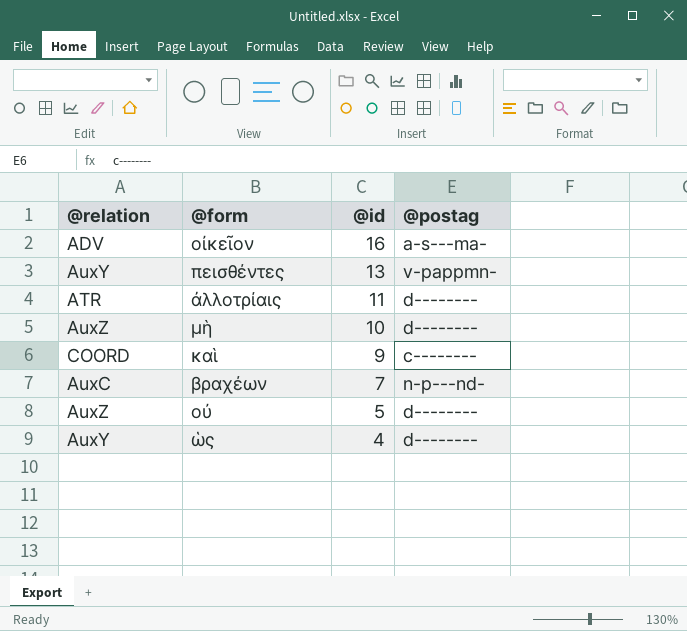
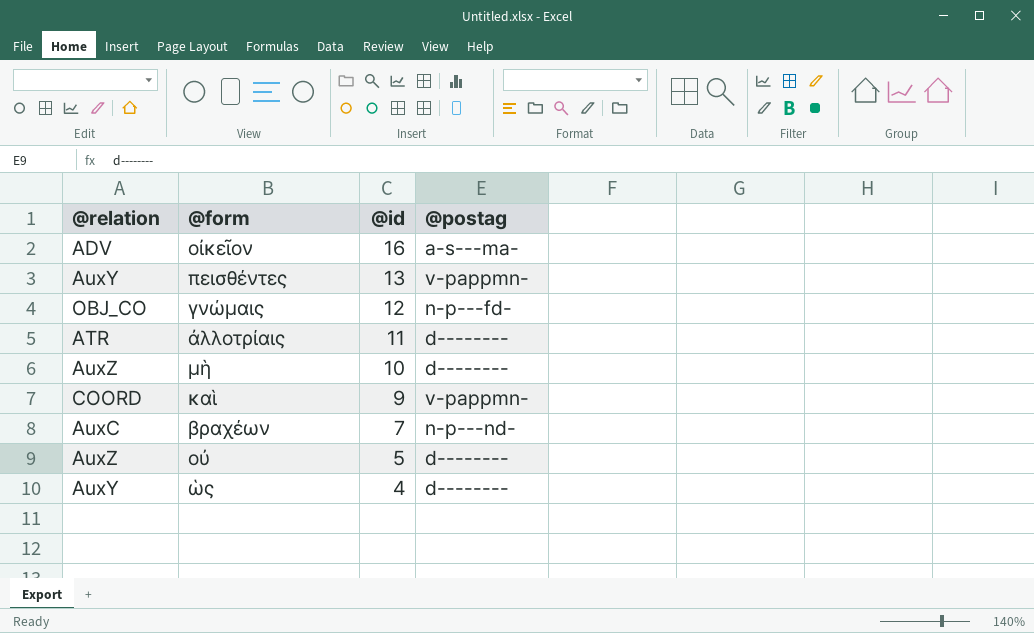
row γνώμαις: none -> OBJ_CO | 12 | n-p---fd-
καὶ | @postag: c-------- -> v-pappmn-

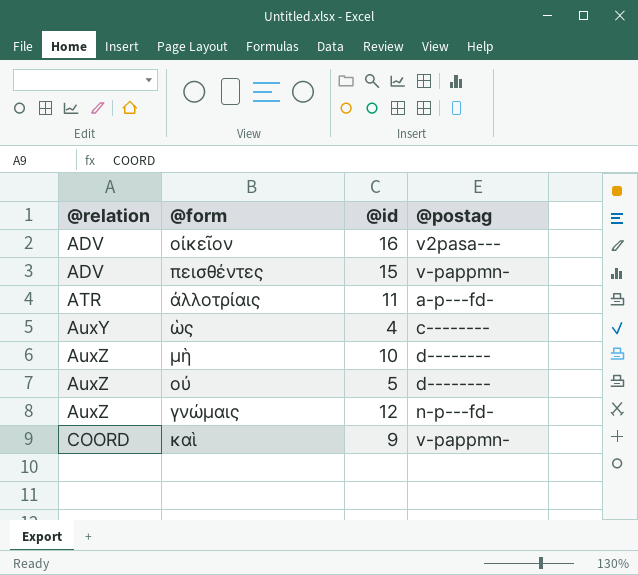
row order: @id descending -> @relation ascending
row βραχέων: AuxC | 7 | n-p---nd- -> none
οἰκεῖον | @postag: a-s---ma- -> v2pasa---
πεισθέντες | @relation: AuxY -> ADV
πεισθέντες | @id: 13 -> 15
ἀλλοτρίαις | @postag: d-------- -> a-p---fd-
ὡς | @postag: d-------- -> c--------
γνώμαις | @relation: OBJ_CO -> AuxZ

